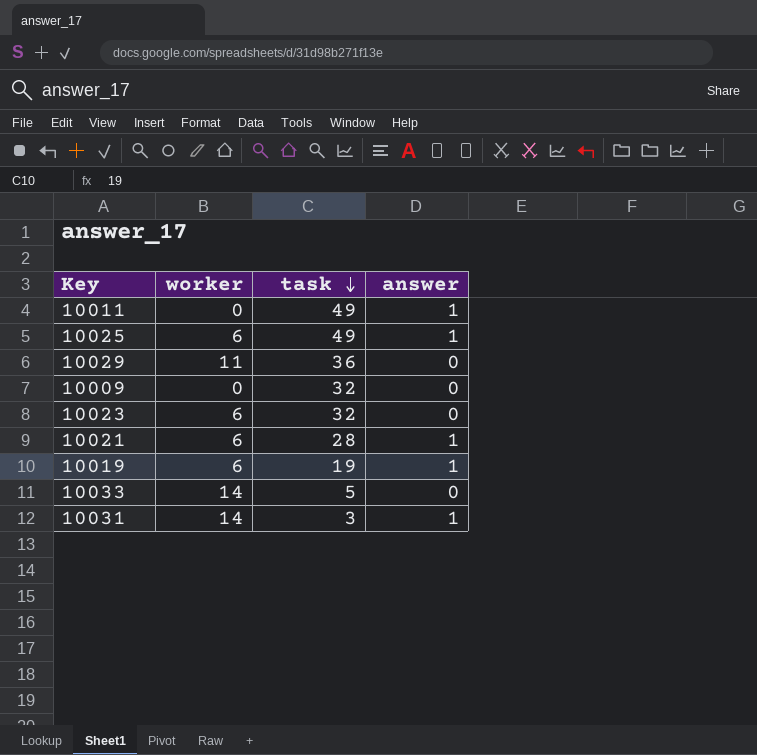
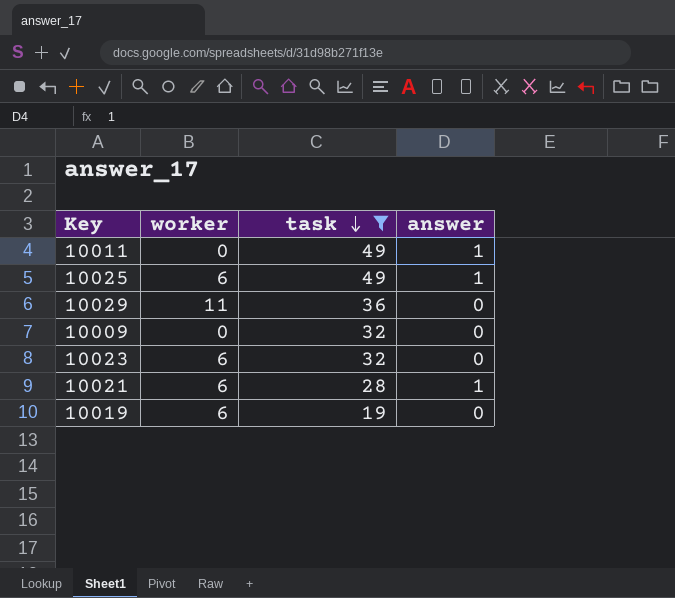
filter: none -> task >= 19
10019 | answer: 1 -> 0

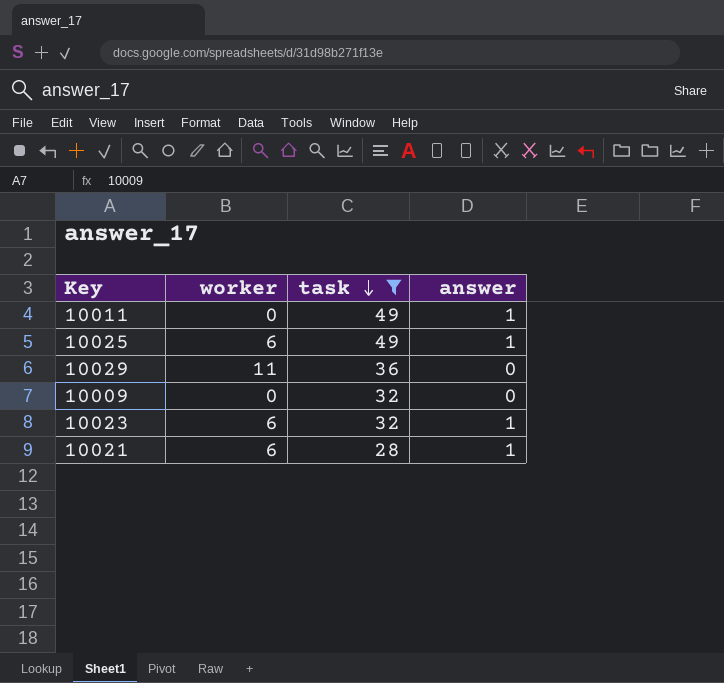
row 10019: 6 | 19 | 0 -> none
10023 | answer: 0 -> 1

